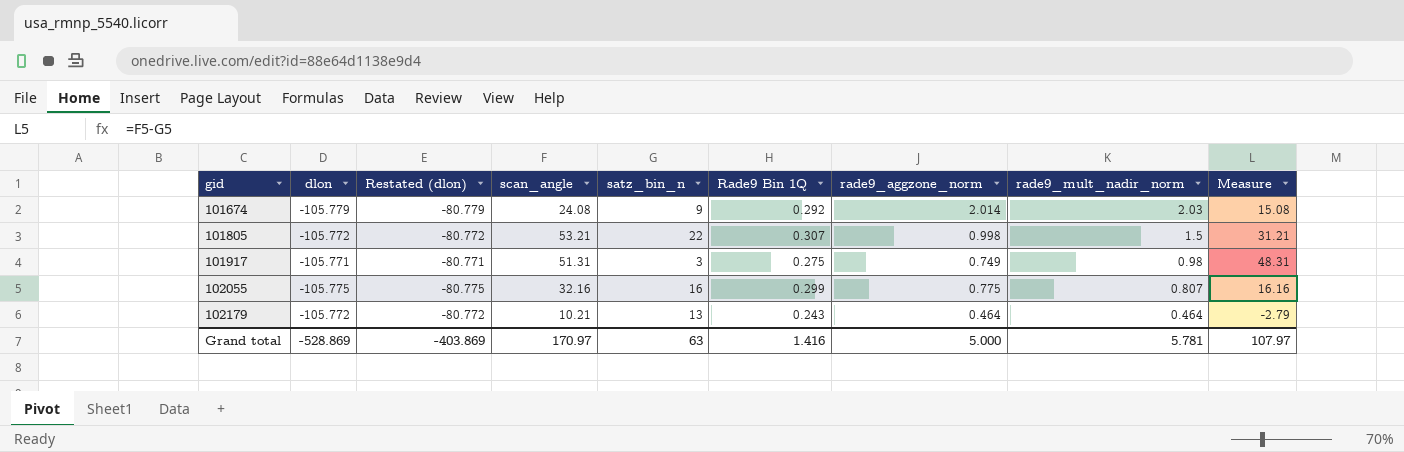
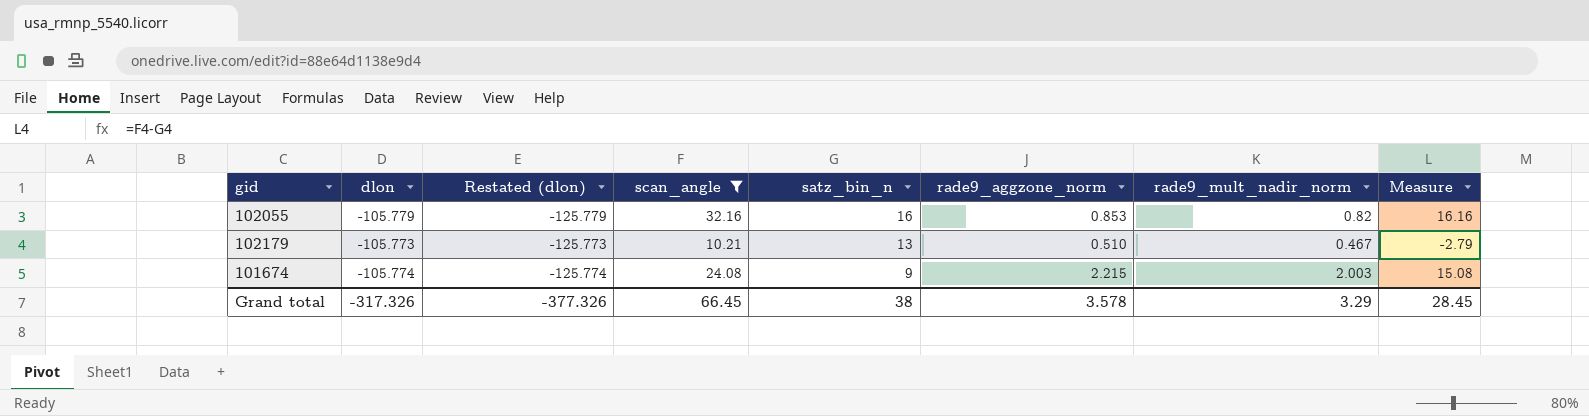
filter: none -> scan_angle <= 32.16
row order: gid ascending -> satz_bin_n descending
column Rade9 Bin 1Q | position: 6 -> none
column Restated (dlon) | formula: [dlon] + 25 -> [dlon] - 20
102055 | dlon: -105.775 -> -105.779
102055 | rade9_aggzone_norm: 0.775 -> 0.853
102055 | rade9_mult_nadir_norm: 0.807 -> 0.82
102179 | dlon: -105.772 -> -105.773
102179 | rade9_aggzone_norm: 0.464 -> 0.510
102179 | rade9_mult_nadir_norm: 0.464 -> 0.467
101674 | dlon: -105.779 -> -105.774
101674 | rade9_aggzone_norm: 2.014 -> 2.215
101674 | rade9_mult_nadir_norm: 2.03 -> 2.003
Grand total | dlon: -528.869 -> -317.326
Grand total | Restated (dlon): -403.869 -> -377.326
Grand total | scan_angle: 170.97 -> 66.45
Grand total | satz_bin_n: 63 -> 38
Grand total | rade9_aggzone_norm: 5.000 -> 3.578
Grand total | rade9_mult_nadir_norm: 5.781 -> 3.29
Grand total | Measure: 107.97 -> 28.45

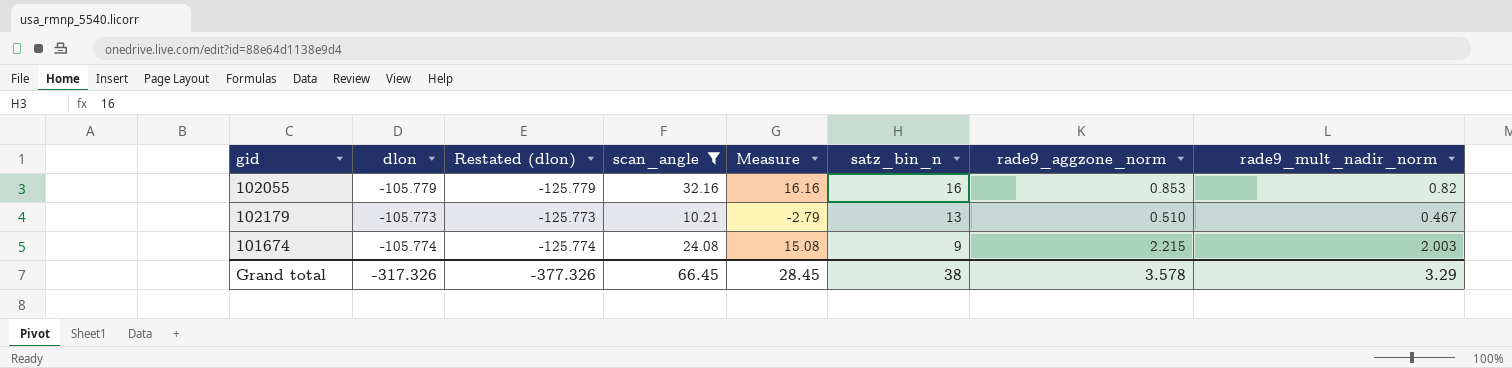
column Measure | position: 8 -> 5

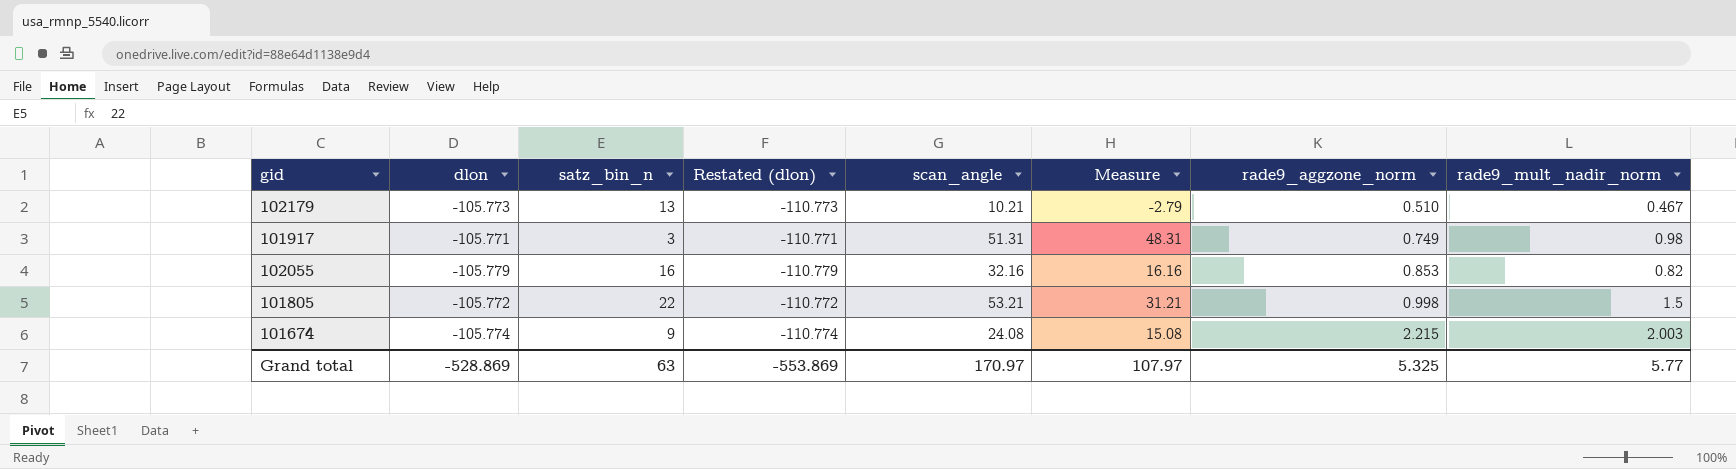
filter: scan_angle <= 32.16 -> none
row order: satz_bin_n descending -> rade9_aggzone_norm ascending
column satz_bin_n | position: 6 -> 3
column Restated (dlon) | formula: [dlon] - 20 -> [dlon] - 5
Grand total | dlon: -317.326 -> -528.869
Grand total | satz_bin_n: 38 -> 63
Grand total | Restated (dlon): -377.326 -> -553.869
Grand total | scan_angle: 66.45 -> 170.97
Grand total | Measure: 28.45 -> 107.97
Grand total | rade9_aggzone_norm: 3.578 -> 5.325
Grand total | rade9_mult_nadir_norm: 3.29 -> 5.77

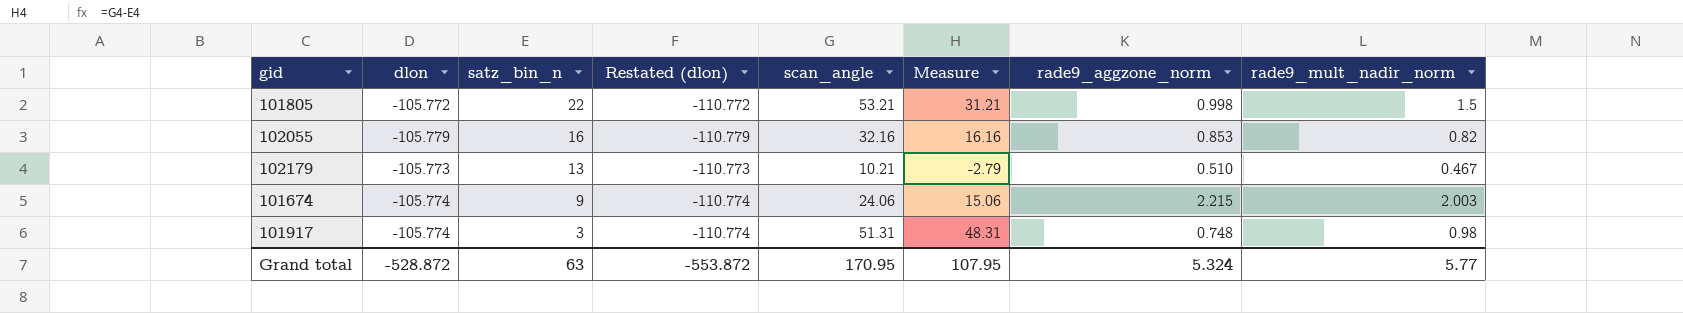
row order: rade9_aggzone_norm ascending -> satz_bin_n descending
101674 | scan_angle: 24.08 -> 24.06
101674 | Measure: 15.08 -> 15.06
101917 | dlon: -105.771 -> -105.774
101917 | Restated (dlon): -110.771 -> -110.774
101917 | rade9_aggzone_norm: 0.749 -> 0.748
Grand total | dlon: -528.869 -> -528.872
Grand total | Restated (dlon): -553.869 -> -553.872
Grand total | scan_angle: 170.97 -> 170.95
Grand total | Measure: 107.97 -> 107.95
Grand total | rade9_aggzone_norm: 5.325 -> 5.324

